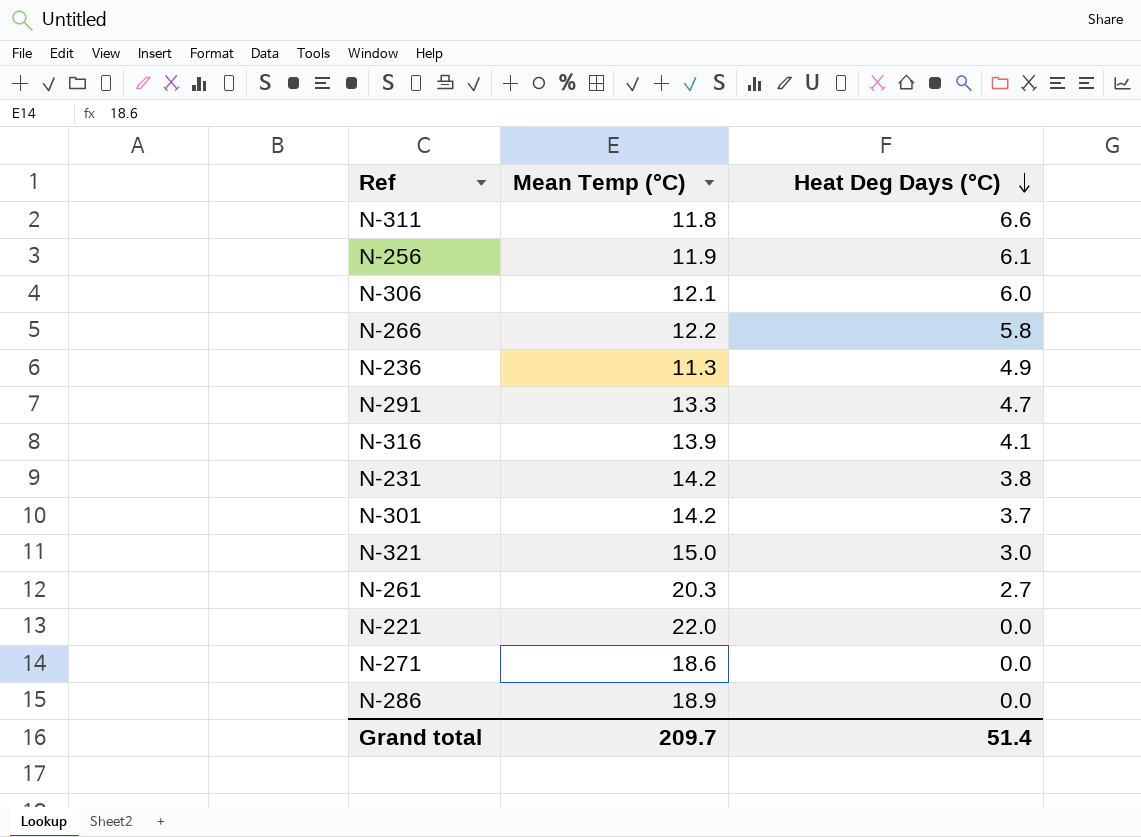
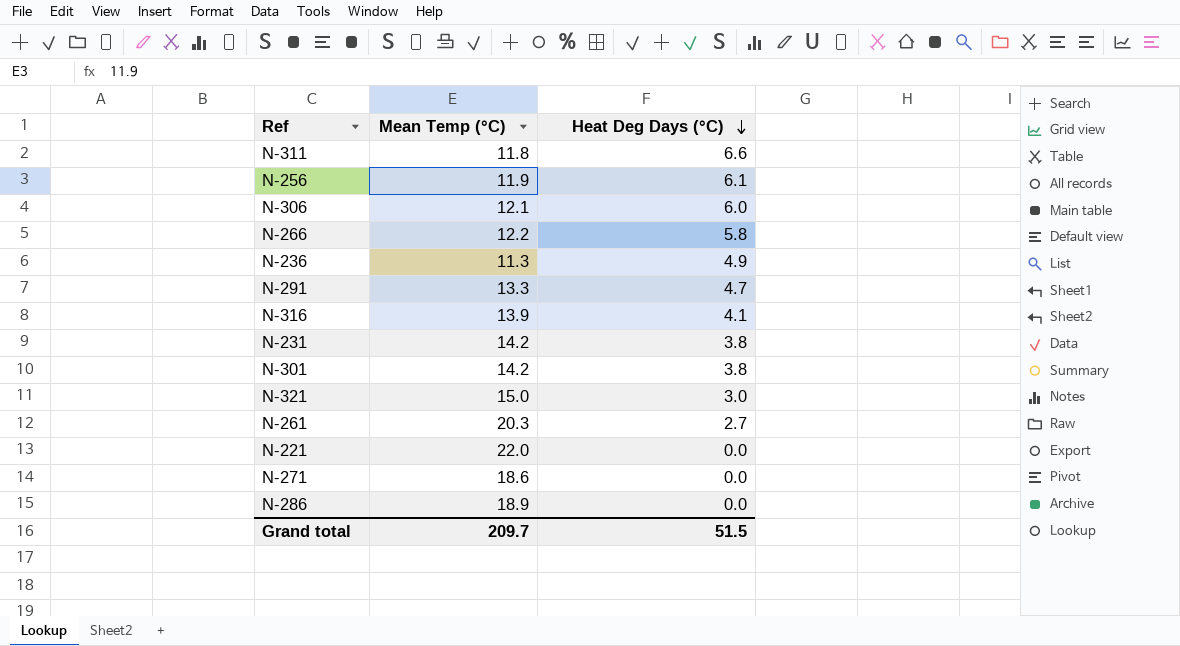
N-301 | Heat Deg Days (°C): 3.7 -> 3.8
Grand total | Heat Deg Days (°C): 51.4 -> 51.5

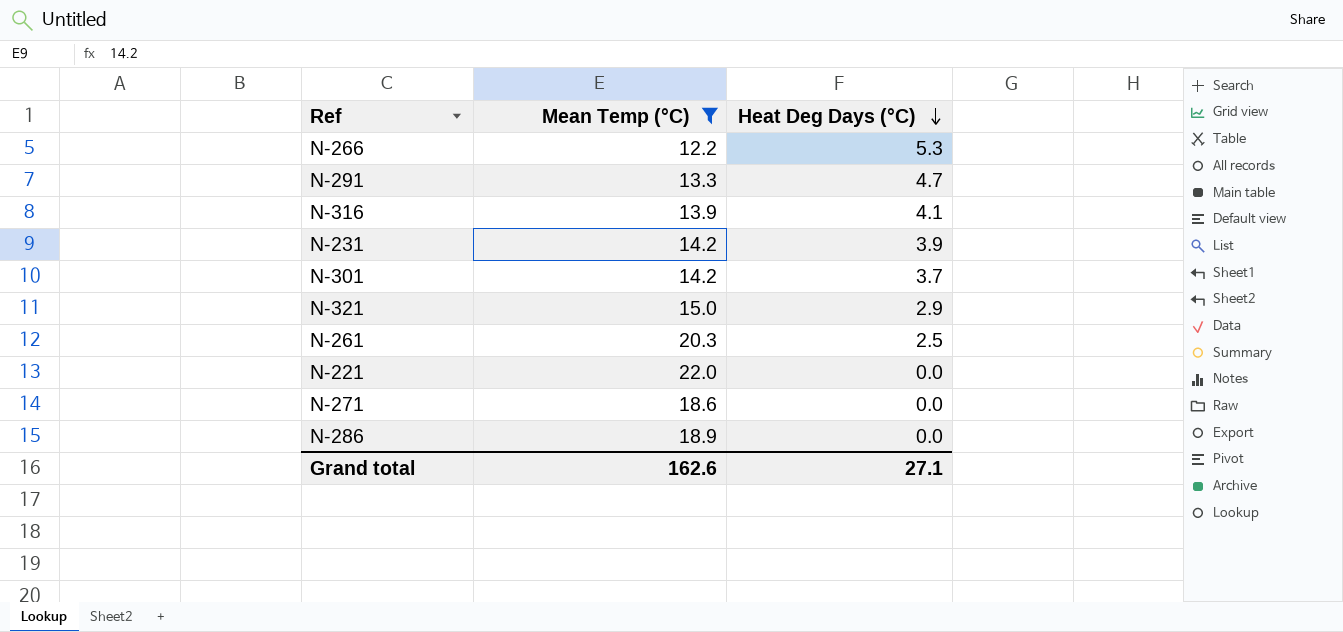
filter: none -> Mean Temp (°C) >= 12.2
N-266 | Heat Deg Days (°C): 5.8 -> 5.3
N-231 | Heat Deg Days (°C): 3.8 -> 3.9
N-301 | Heat Deg Days (°C): 3.8 -> 3.7
N-321 | Heat Deg Days (°C): 3.0 -> 2.9
N-261 | Heat Deg Days (°C): 2.7 -> 2.5
Grand total | Mean Temp (°C): 209.7 -> 162.6
Grand total | Heat Deg Days (°C): 51.5 -> 27.1

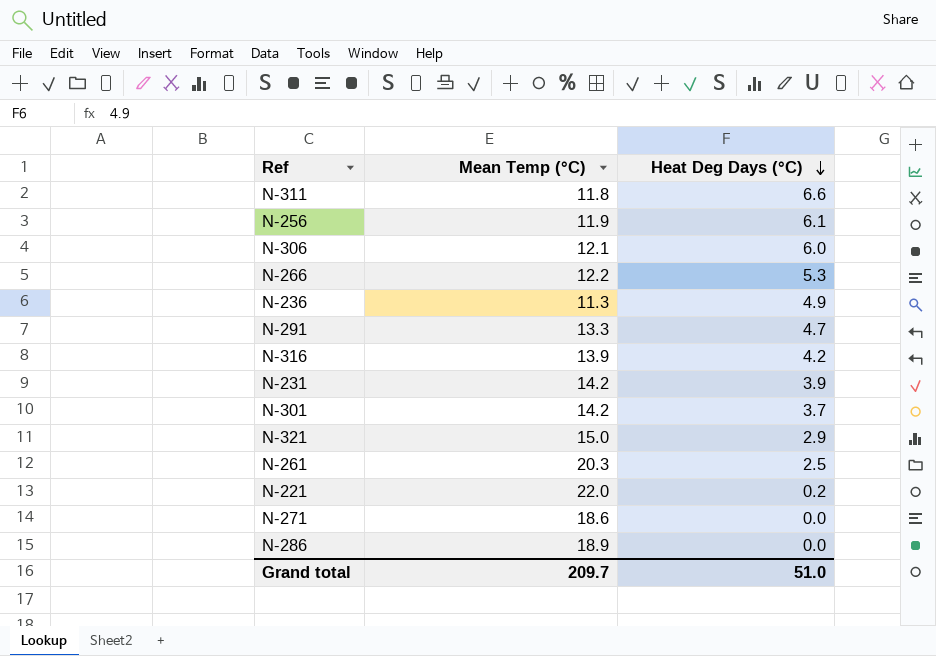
filter: Mean Temp (°C) >= 12.2 -> none
N-316 | Heat Deg Days (°C): 4.1 -> 4.2
N-221 | Heat Deg Days (°C): 0.0 -> 0.2
Grand total | Mean Temp (°C): 162.6 -> 209.7
Grand total | Heat Deg Days (°C): 27.1 -> 51.0

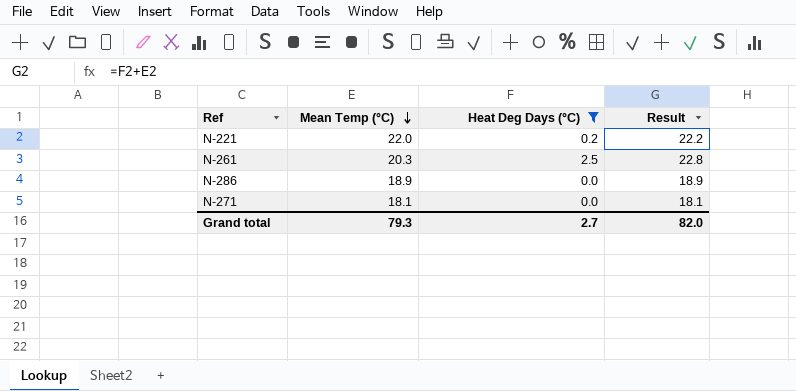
filter: none -> Heat Deg Days (°C) <= 2.5
row order: Heat Deg Days (°C) descending -> Mean Temp (°C) descending
column Result | formula: none -> [Mean Temp (°C)] + [Heat Deg Days (°C)]
N-271 | Mean Temp (°C): 18.6 -> 18.1
Grand total | Mean Temp (°C): 209.7 -> 79.3
Grand total | Heat Deg Days (°C): 51.0 -> 2.7

